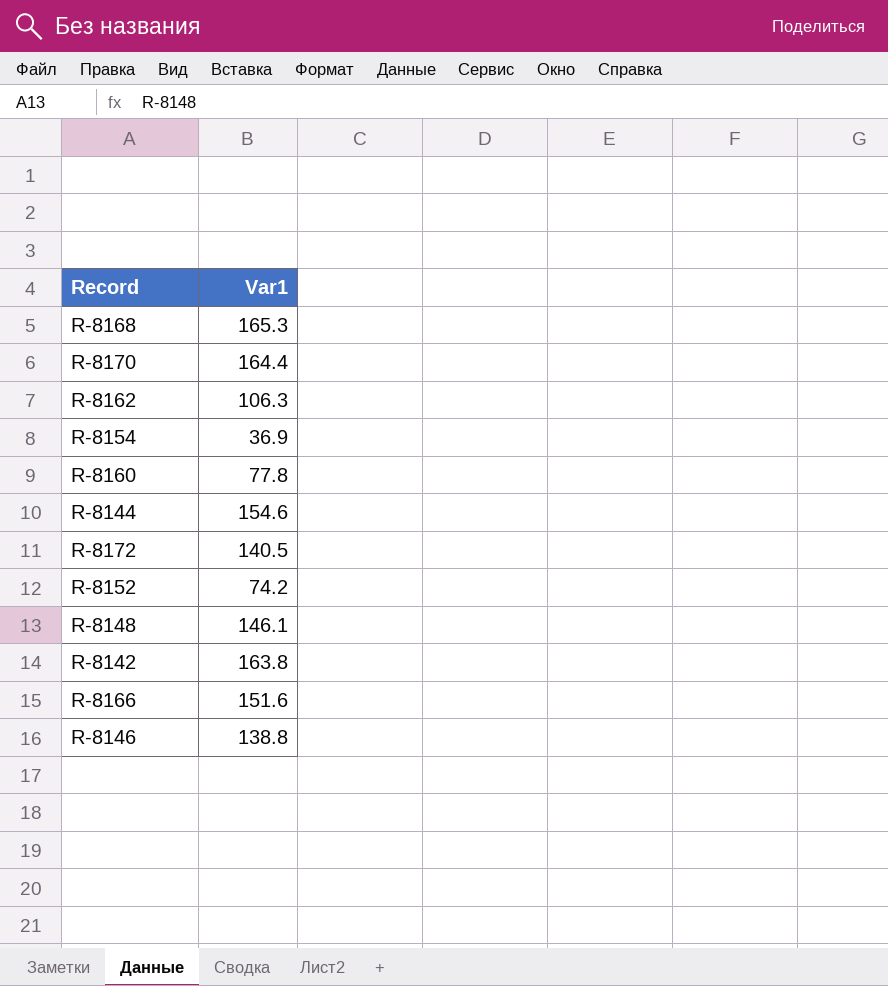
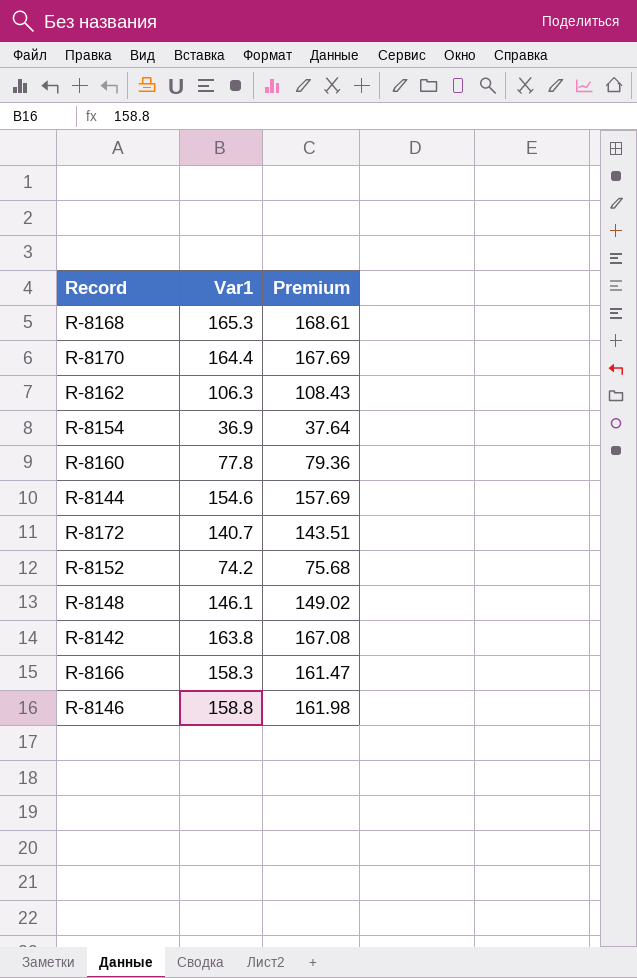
column Premium | formula: none -> [Var1] * 1.02
R-8172 | Var1: 140.5 -> 140.7
R-8166 | Var1: 151.6 -> 158.3
R-8146 | Var1: 138.8 -> 158.8

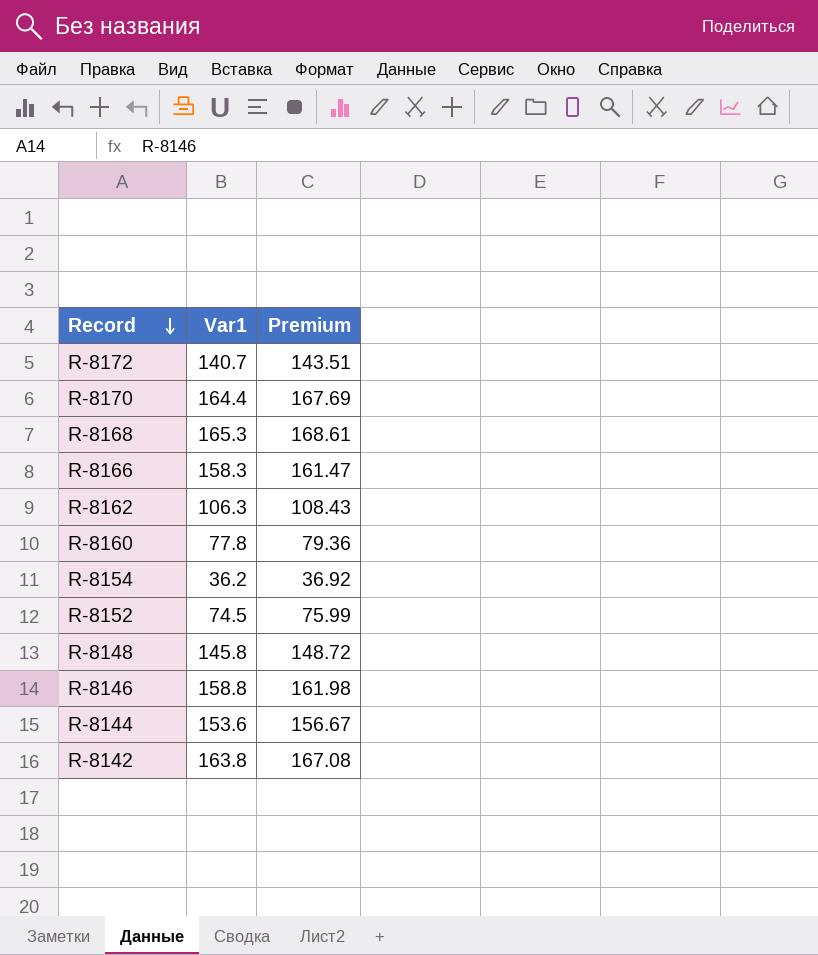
row order: none -> Record descending
R-8154 | Var1: 36.9 -> 36.2
R-8154 | Premium: 37.64 -> 36.92
R-8152 | Var1: 74.2 -> 74.5
R-8152 | Premium: 75.68 -> 75.99
R-8148 | Var1: 146.1 -> 145.8
R-8148 | Premium: 149.02 -> 148.72
R-8144 | Var1: 154.6 -> 153.6
R-8144 | Premium: 157.69 -> 156.67

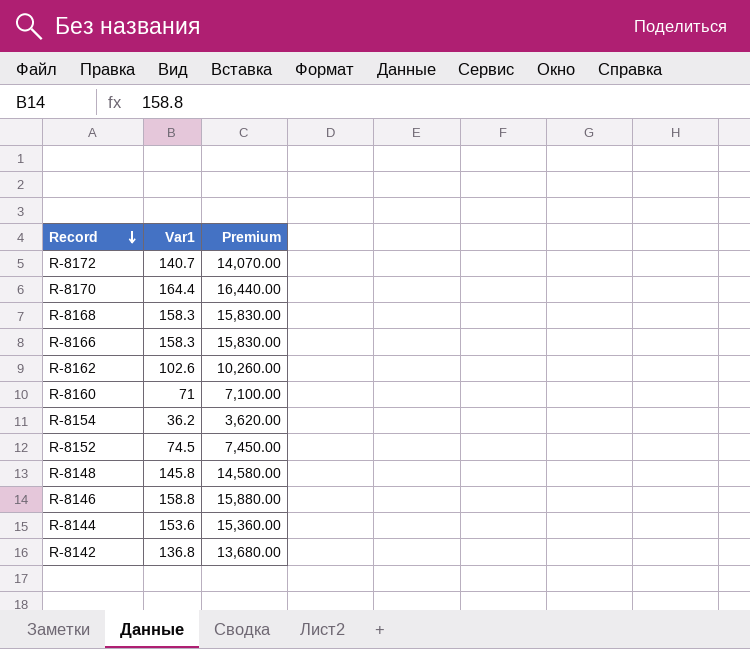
column Premium | formula: [Var1] * 1.02 -> [Var1] * 100
R-8168 | Var1: 165.3 -> 158.3
R-8162 | Var1: 106.3 -> 102.6
R-8160 | Var1: 77.8 -> 71
R-8142 | Var1: 163.8 -> 136.8

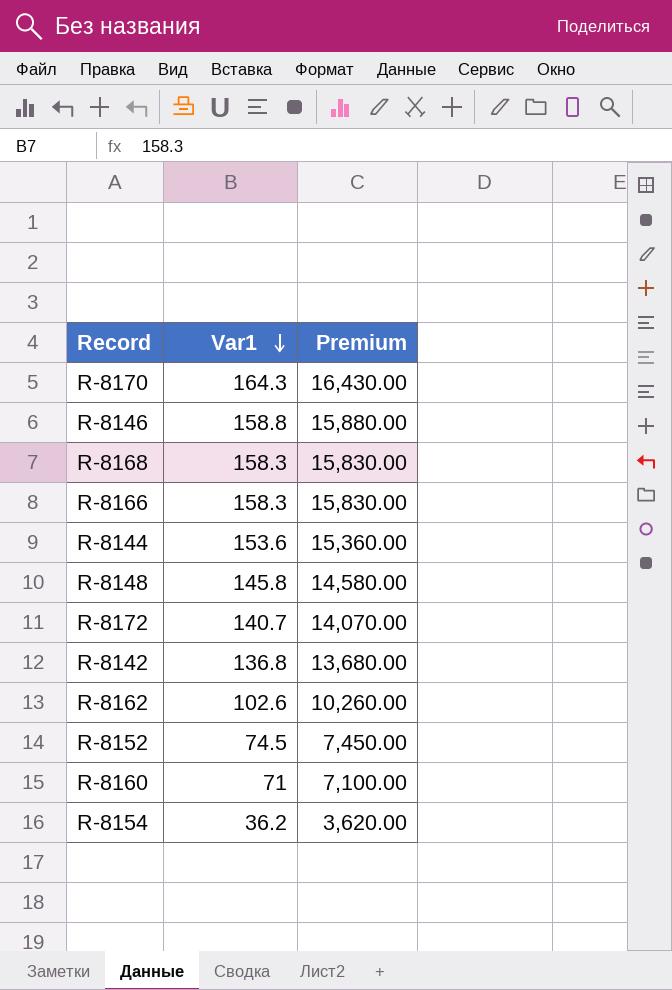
row order: Record descending -> Var1 descending
R-8170 | Var1: 164.4 -> 164.3
R-8170 | Premium: 16,440.00 -> 16,430.00

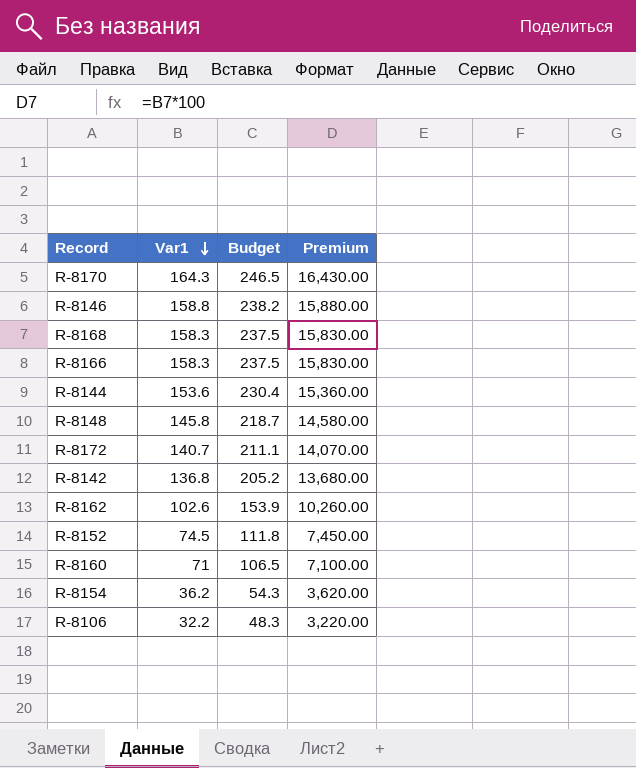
column Budget | formula: none -> [Var1] * 1.5
row R-8106: none -> 32.2 | 48.3 | 3,220.00

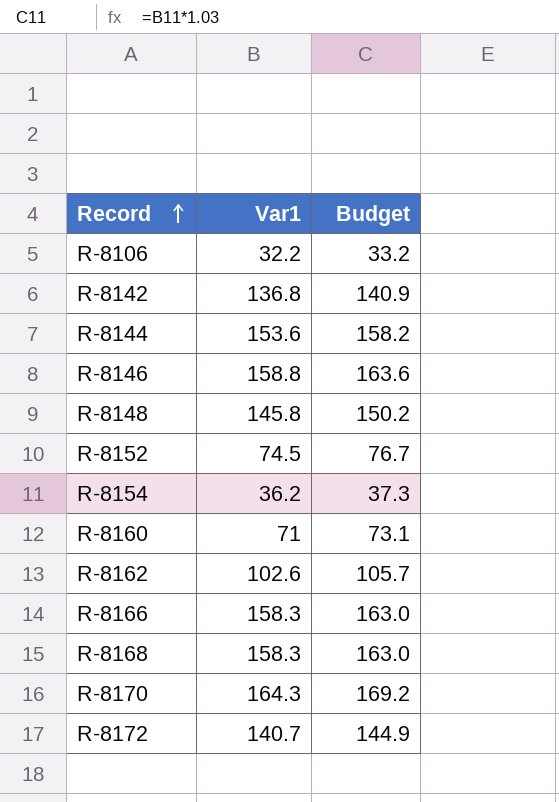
row order: Var1 descending -> Record ascending
column Premium | formula: [Var1] * 100 -> none
column Budget | formula: [Var1] * 1.5 -> [Var1] * 1.03

